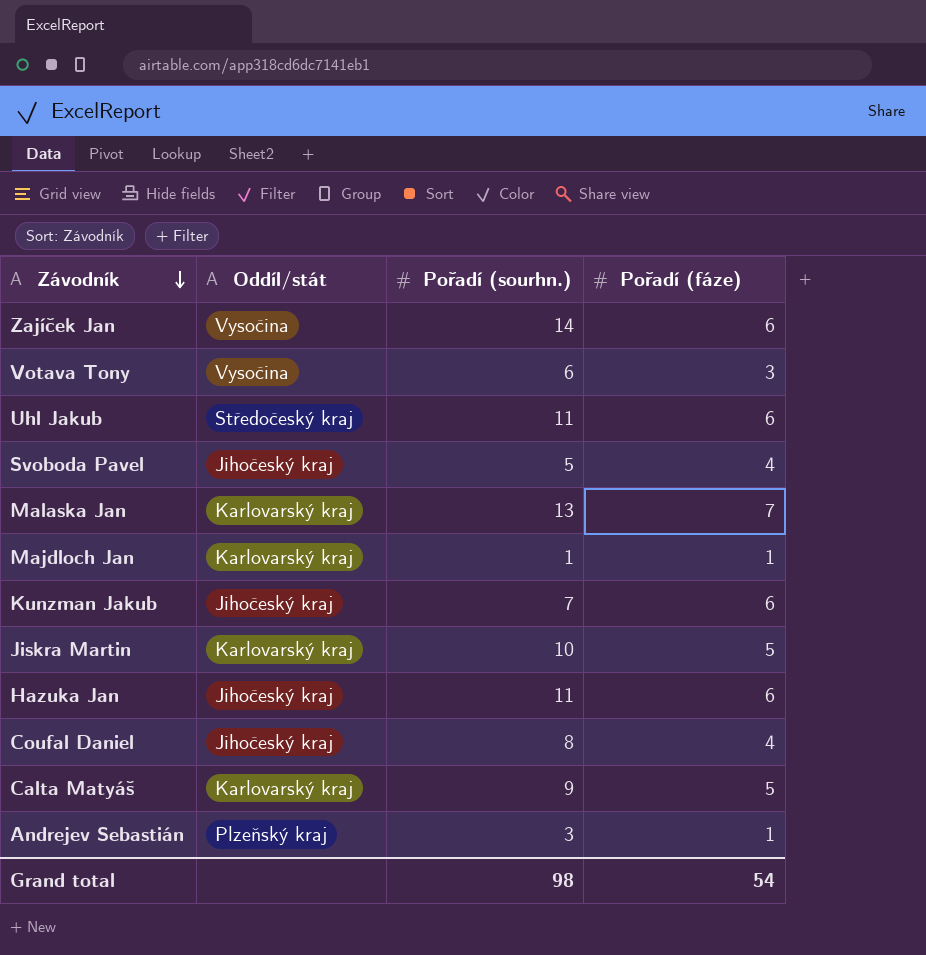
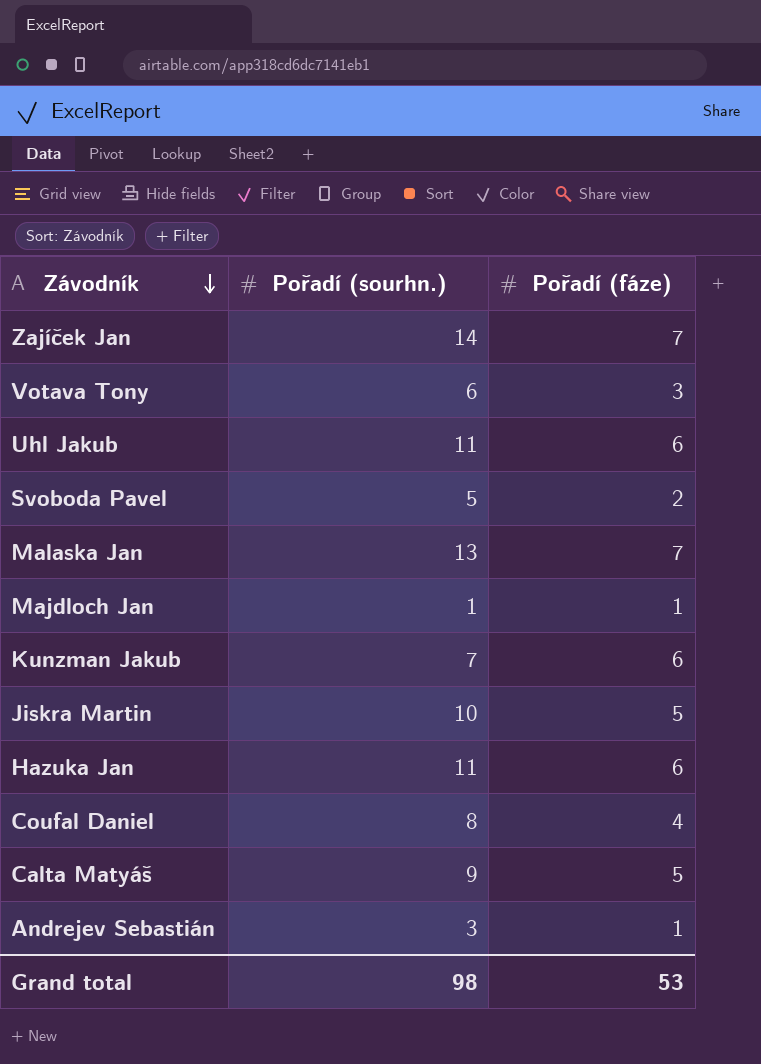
column Oddíl/stát | position: 2 -> none
Zajíček Jan | Pořadí (fáze): 6 -> 7
Svoboda Pavel | Pořadí (fáze): 4 -> 2
Grand total | Pořadí (fáze): 54 -> 53

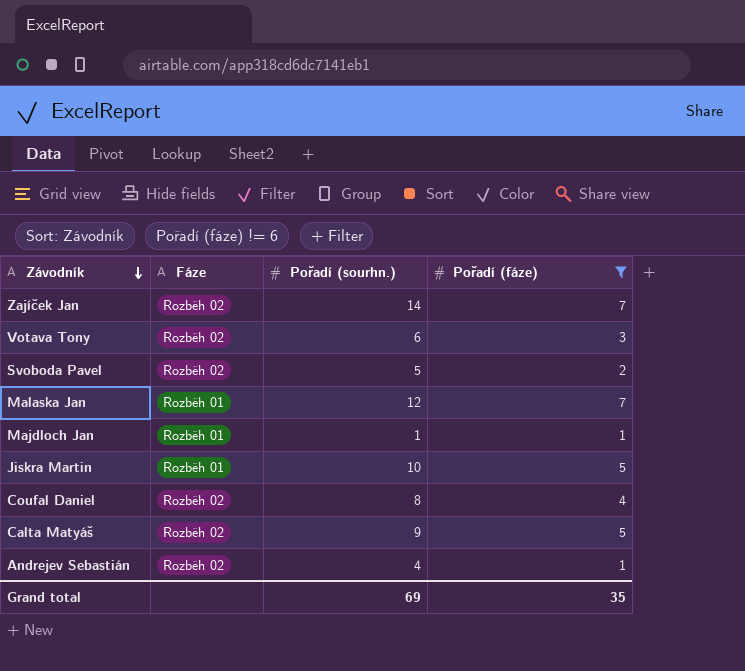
filter: none -> Pořadí (fáze) != 6
column Fáze | position: none -> 2
Malaska Jan | Pořadí (sourhn.): 13 -> 12
Andrejev Sebastián | Pořadí (sourhn.): 3 -> 4
Grand total | Pořadí (sourhn.): 98 -> 69
Grand total | Pořadí (fáze): 53 -> 35

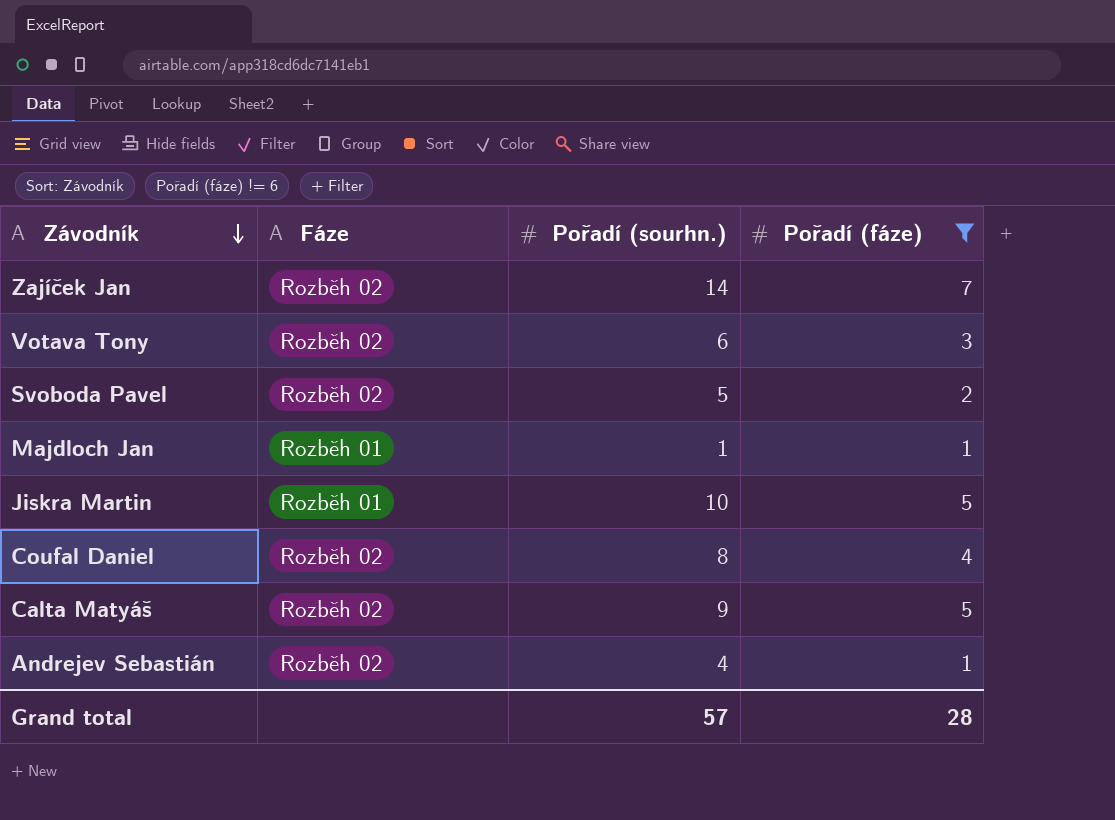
row Malaska Jan: Rozběh 01 | 12 | 7 -> none
Grand total | Pořadí (sourhn.): 69 -> 57
Grand total | Pořadí (fáze): 35 -> 28

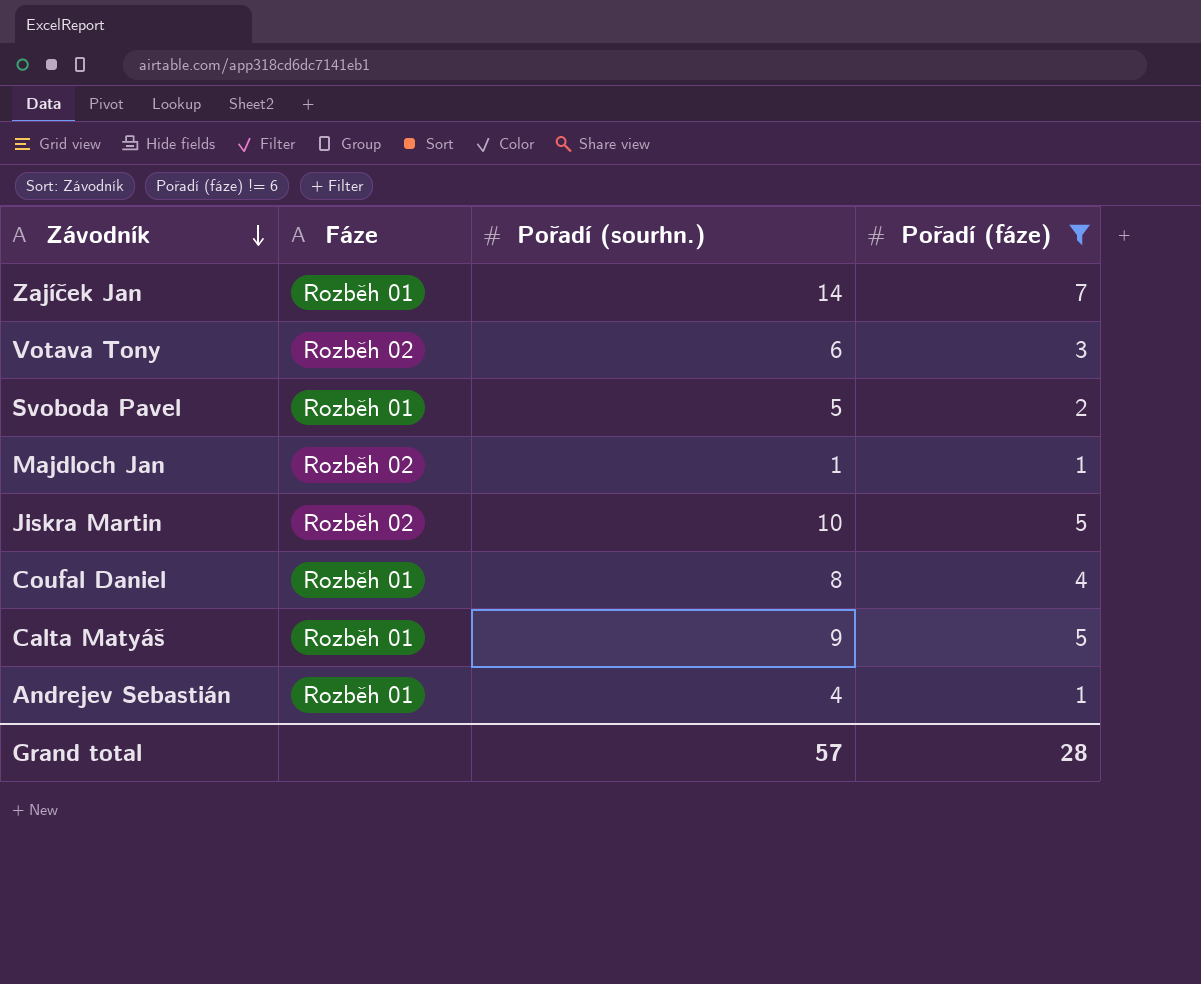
Zajíček Jan | Fáze: Rozběh 02 -> Rozběh 01
Svoboda Pavel | Fáze: Rozběh 02 -> Rozběh 01
Majdloch Jan | Fáze: Rozběh 01 -> Rozběh 02
Jiskra Martin | Fáze: Rozběh 01 -> Rozběh 02
Coufal Daniel | Fáze: Rozběh 02 -> Rozběh 01
Calta Matyáš | Fáze: Rozběh 02 -> Rozběh 01
Andrejev Sebastián | Fáze: Rozběh 02 -> Rozběh 01

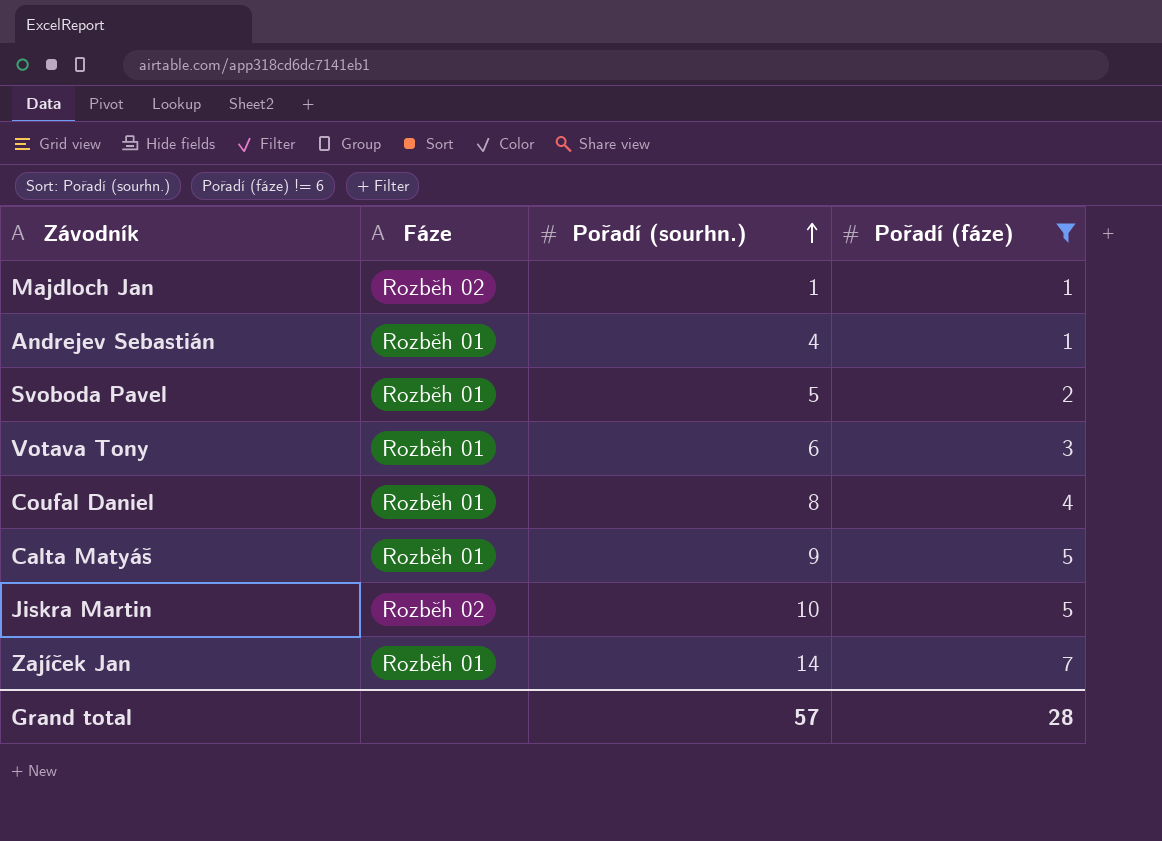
row order: Závodník descending -> Pořadí (sourhn.) ascending
Votava Tony | Fáze: Rozběh 02 -> Rozběh 01

